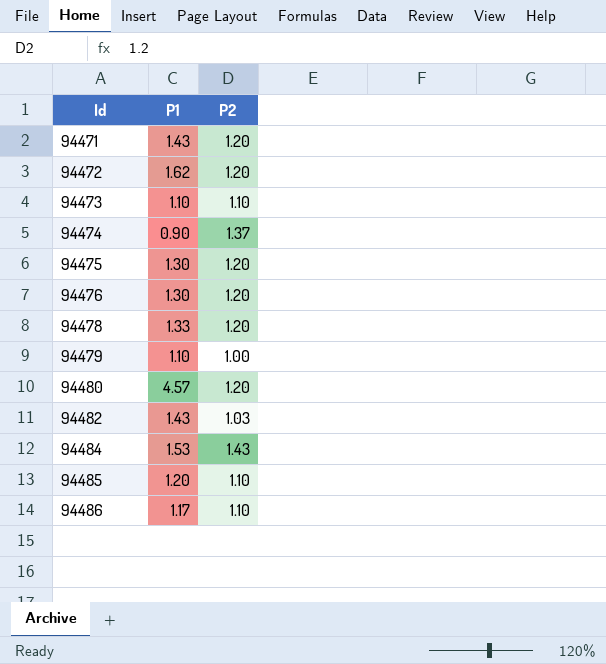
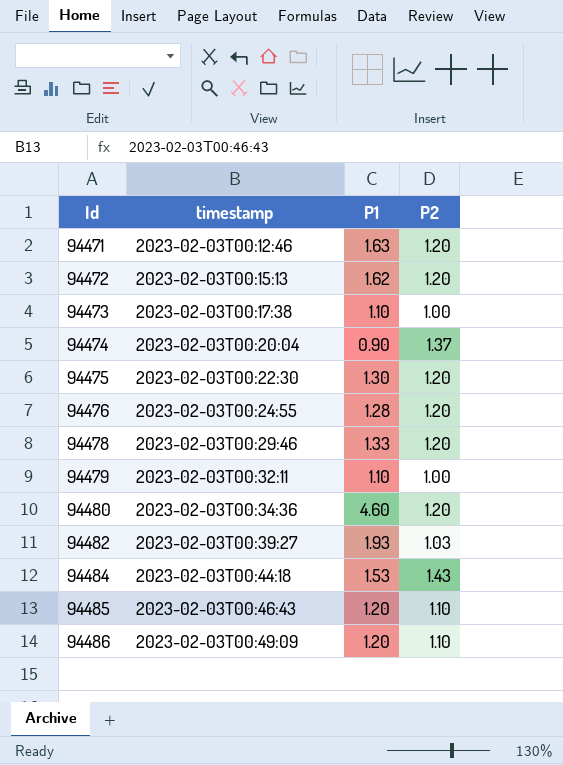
column timestamp | position: none -> 2
94471 | P1: 1.43 -> 1.63
94473 | P2: 1.10 -> 1.00
94476 | P1: 1.30 -> 1.28
94480 | P1: 4.57 -> 4.60
94482 | P1: 1.43 -> 1.93
94486 | P1: 1.17 -> 1.20

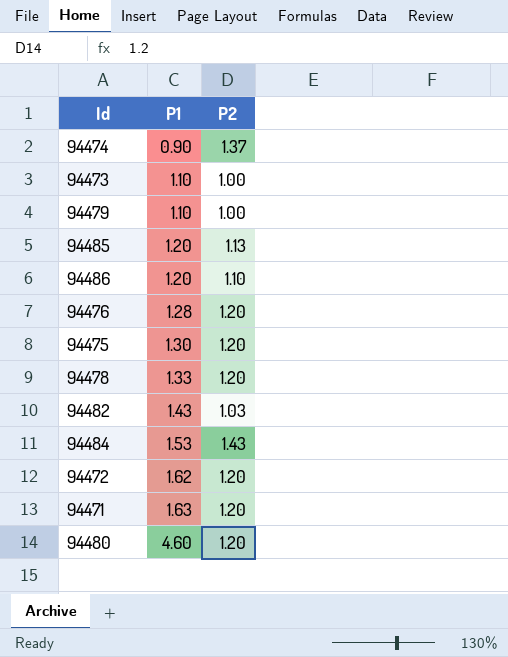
row order: Id ascending -> P1 ascending
column timestamp | position: 2 -> none
94485 | P2: 1.10 -> 1.13
94482 | P1: 1.93 -> 1.43

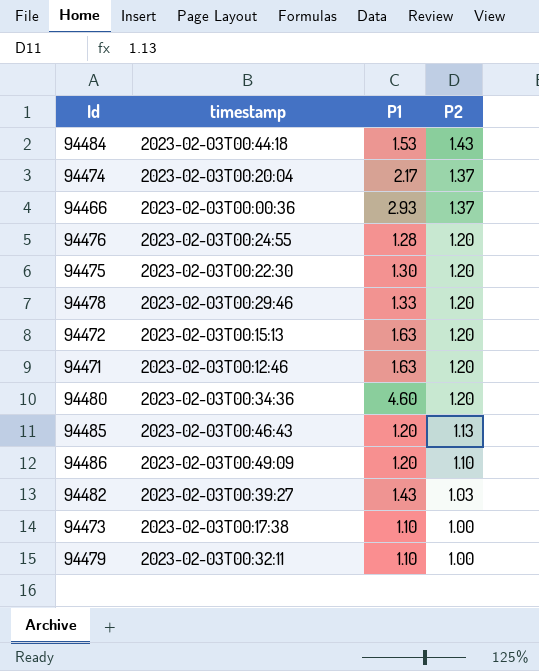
row order: P1 ascending -> P2 descending
column timestamp | position: none -> 2
94474 | P1: 0.90 -> 2.17
row 94466: none -> 2023-02-03T00:00:36 | 2.93 | 1.37
94472 | P1: 1.62 -> 1.63

